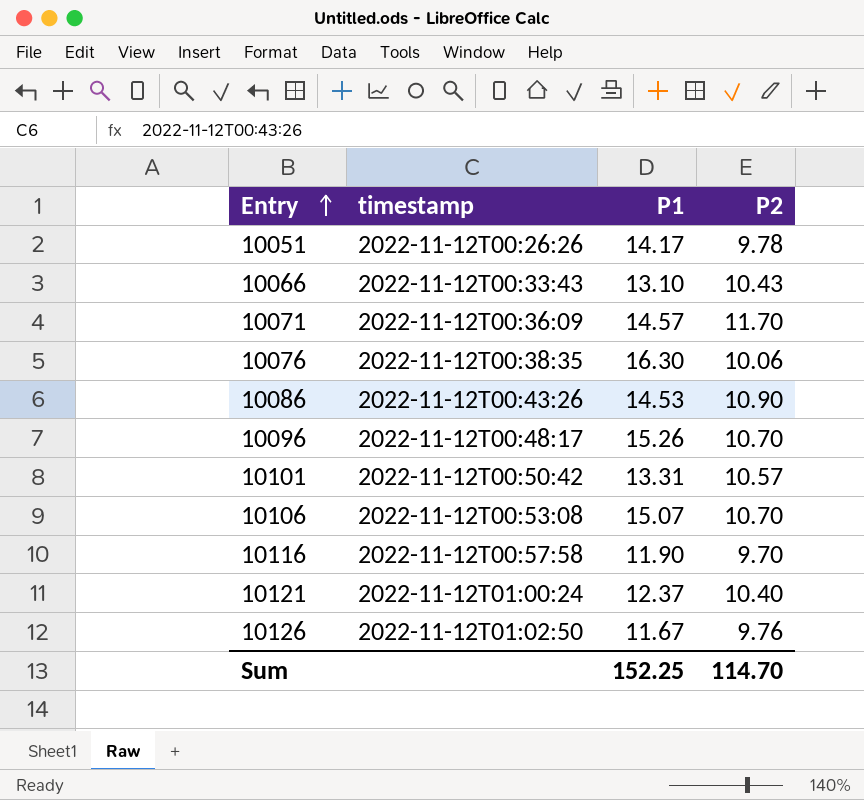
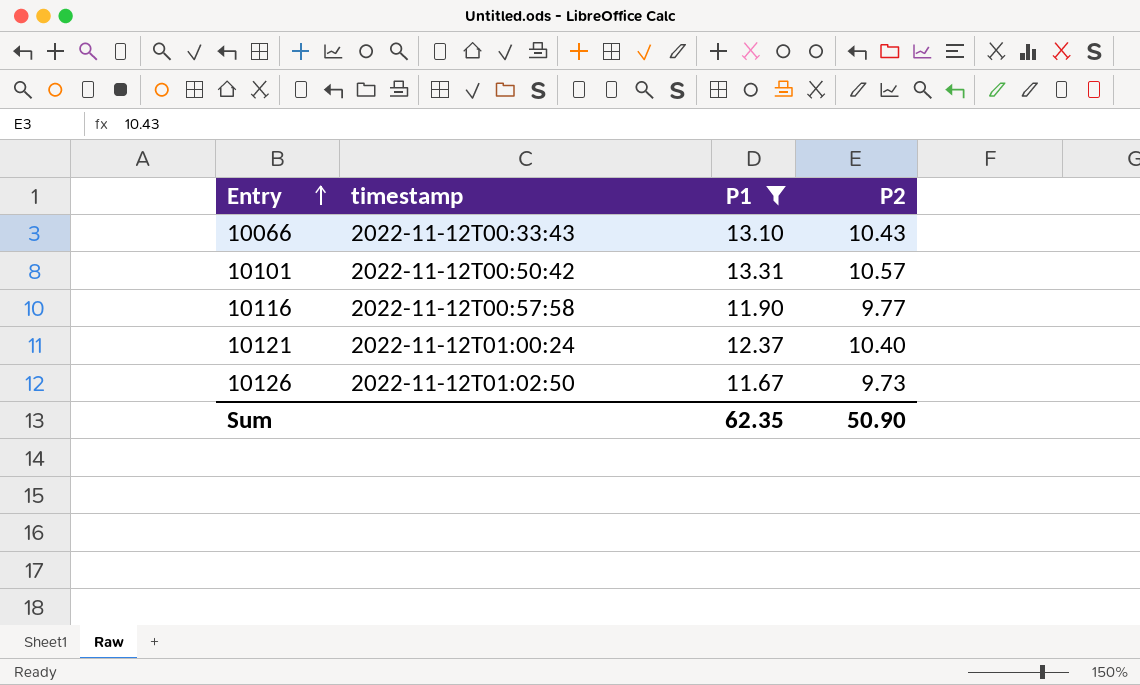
filter: none -> P1 <= 13.31
10116 | P2: 9.70 -> 9.77
10126 | P2: 9.76 -> 9.73
Sum | P1: 152.25 -> 62.35
Sum | P2: 114.70 -> 50.90

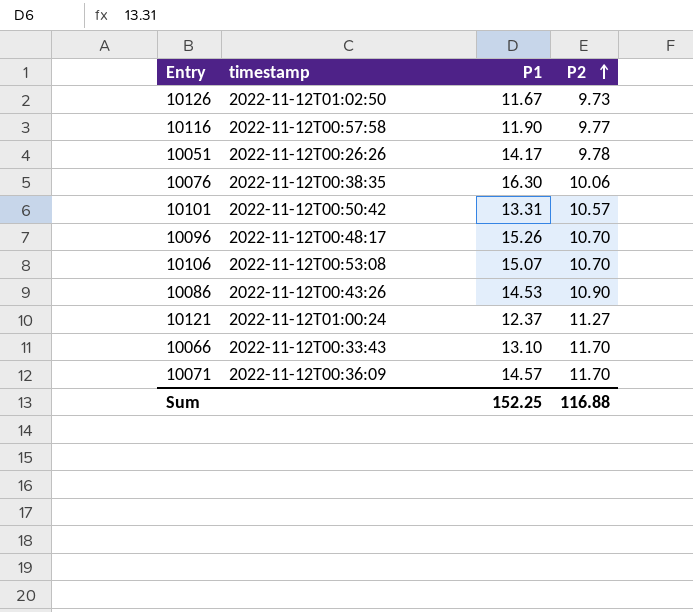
filter: P1 <= 13.31 -> none
row order: Entry ascending -> P2 ascending
10121 | P2: 10.40 -> 11.27
10066 | P2: 10.43 -> 11.70
Sum | P1: 62.35 -> 152.25
Sum | P2: 50.90 -> 116.88

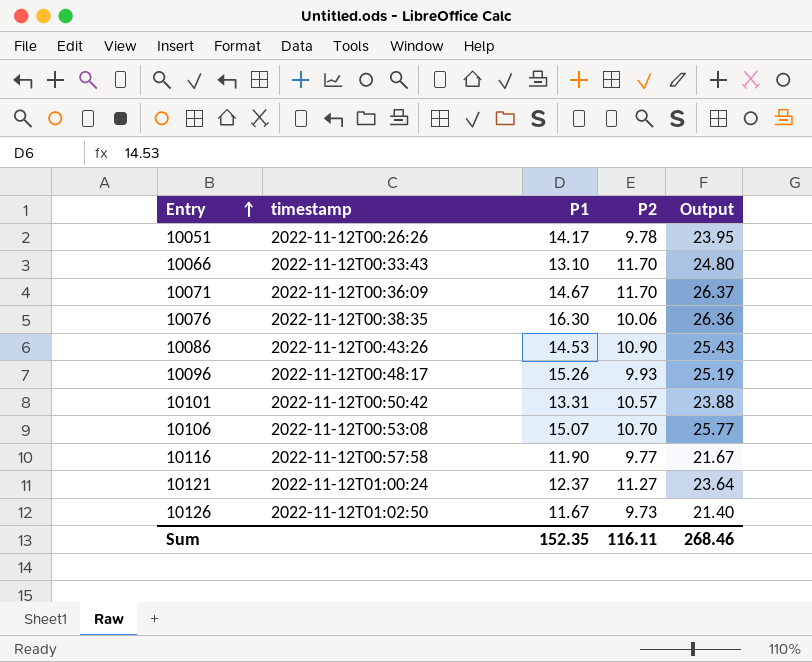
row order: P2 ascending -> Entry ascending
column Output | formula: none -> [P1] + [P2]
10071 | P1: 14.57 -> 14.67
10096 | P2: 10.70 -> 9.93
Sum | P1: 152.25 -> 152.35
Sum | P2: 116.88 -> 116.11

